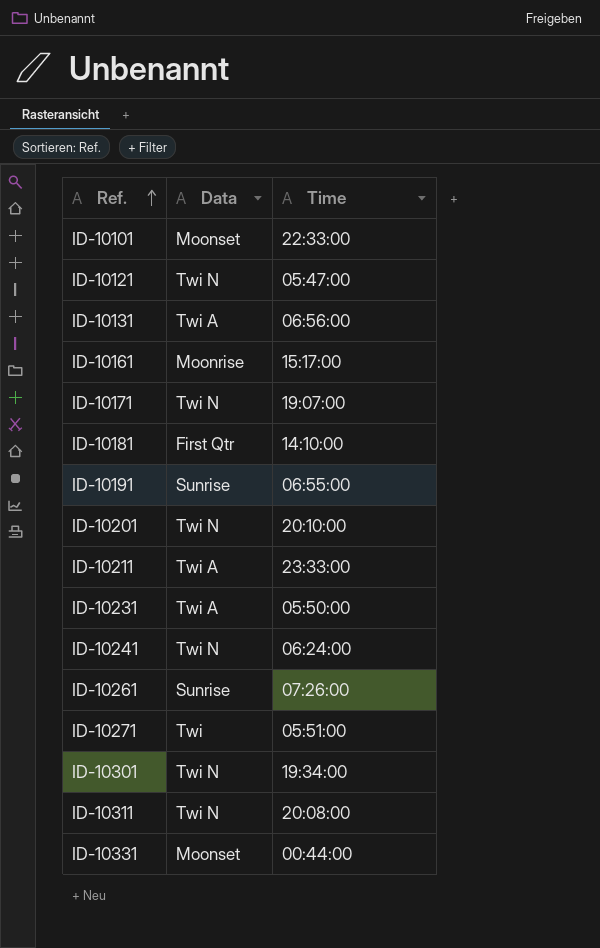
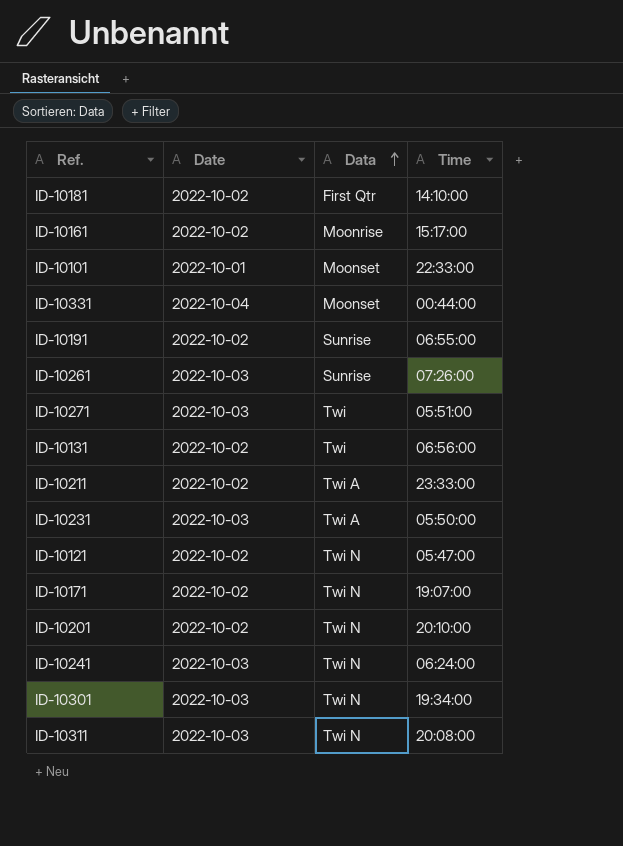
row order: Ref. ascending -> Data ascending
column Date | position: none -> 2
ID-10131 | Data: Twi A -> Twi

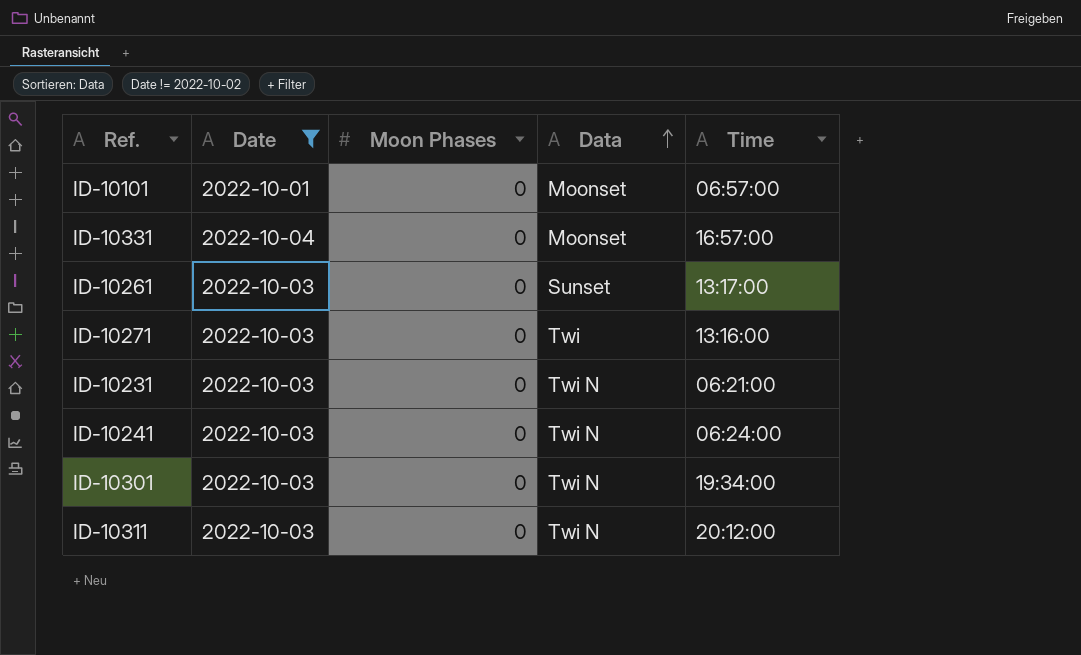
filter: none -> Date != 2022-10-02
column Moon Phases | position: none -> 3
ID-10101 | Time: 22:33:00 -> 06:57:00
ID-10331 | Time: 00:44:00 -> 16:57:00
ID-10261 | Data: Sunrise -> Sunset
ID-10261 | Time: 07:26:00 -> 13:17:00
ID-10271 | Time: 05:51:00 -> 13:16:00
ID-10231 | Data: Twi A -> Twi N
ID-10231 | Time: 05:50:00 -> 06:21:00
ID-10311 | Time: 20:08:00 -> 20:12:00

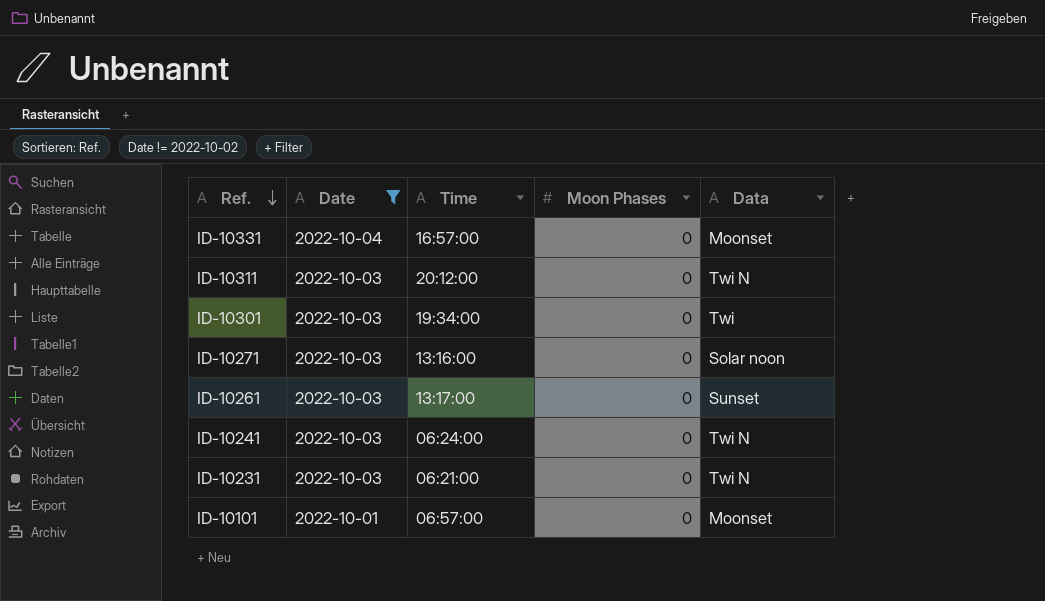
row order: Data ascending -> Ref. descending
column Time | position: 5 -> 3
ID-10301 | Data: Twi N -> Twi
ID-10271 | Data: Twi -> Solar noon

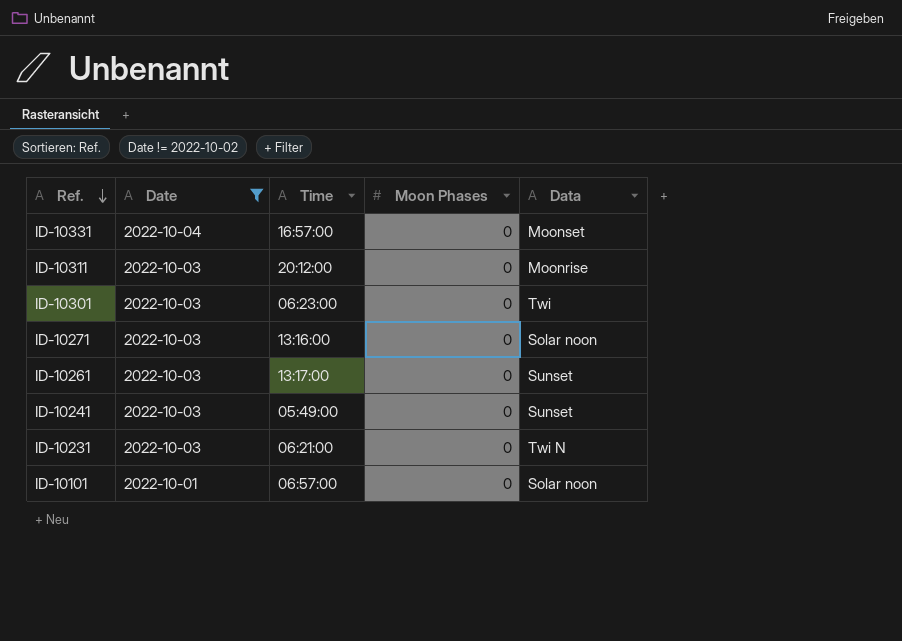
ID-10311 | Data: Twi N -> Moonrise
ID-10301 | Time: 19:34:00 -> 06:23:00
ID-10241 | Time: 06:24:00 -> 05:49:00
ID-10241 | Data: Twi N -> Sunset
ID-10101 | Data: Moonset -> Solar noon

